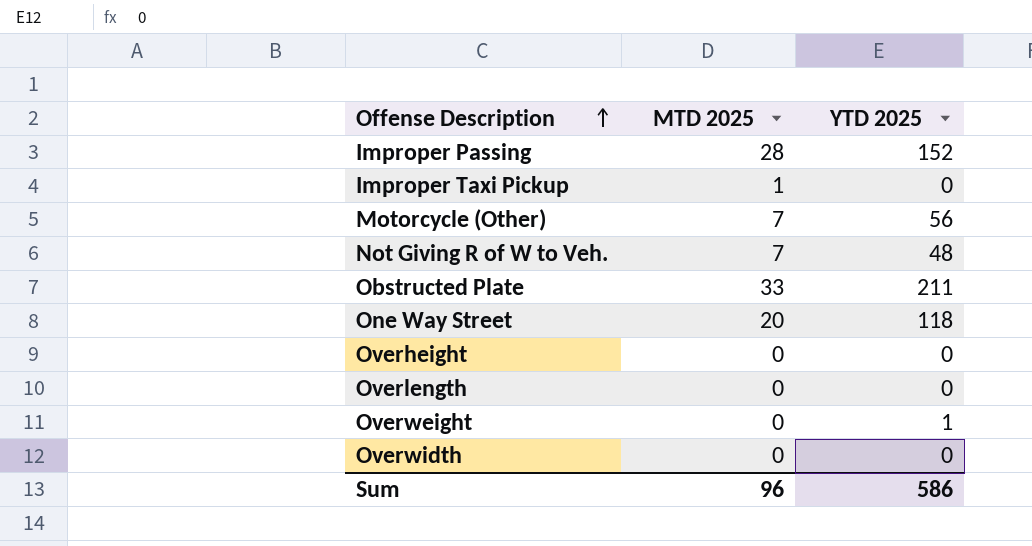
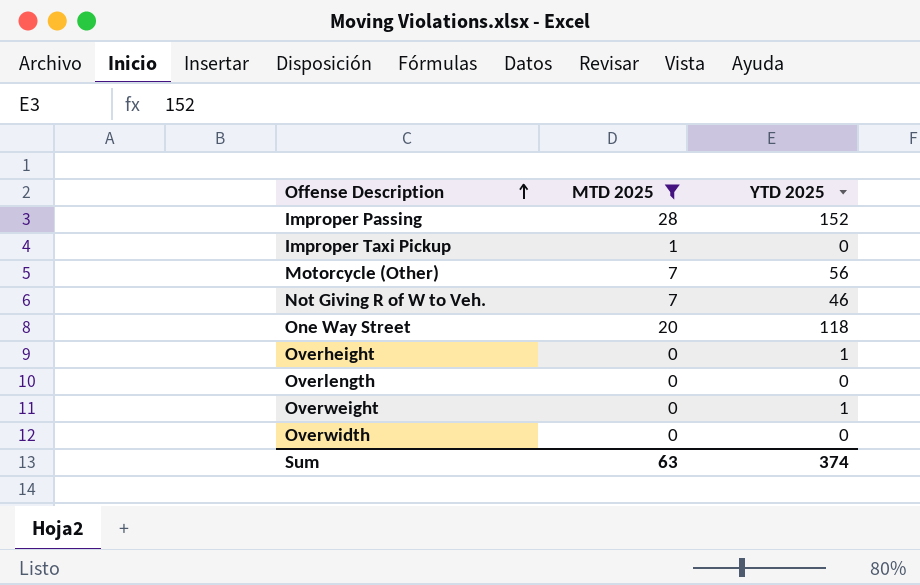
filter: none -> MTD 2025 != 33
Not Giving R of W to Veh. | YTD 2025: 48 -> 46
Overheight | YTD 2025: 0 -> 1
Sum | MTD 2025: 96 -> 63
Sum | YTD 2025: 586 -> 374

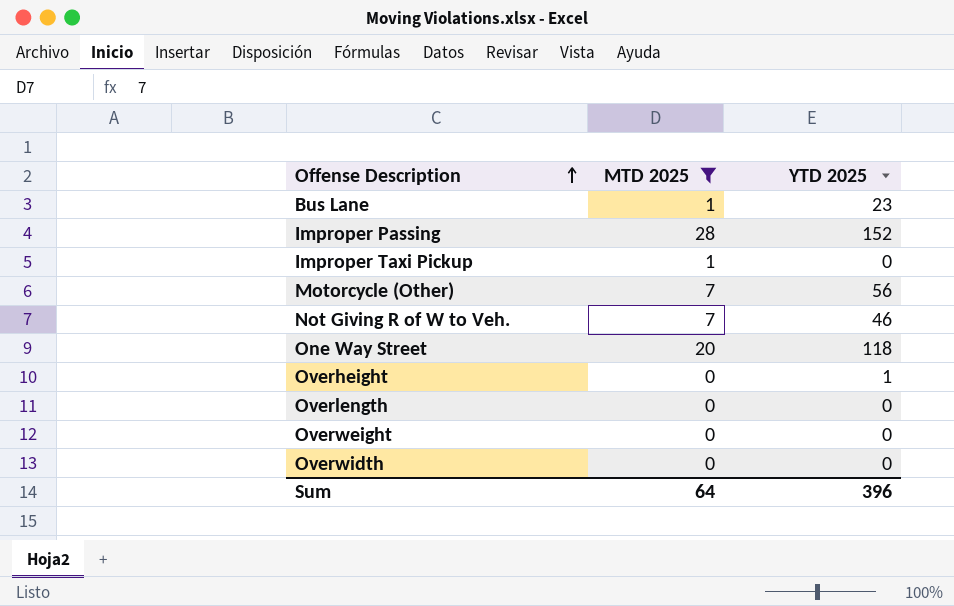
row Bus Lane: none -> 1 | 23
Overweight | YTD 2025: 1 -> 0
Sum | MTD 2025: 63 -> 64
Sum | YTD 2025: 374 -> 396

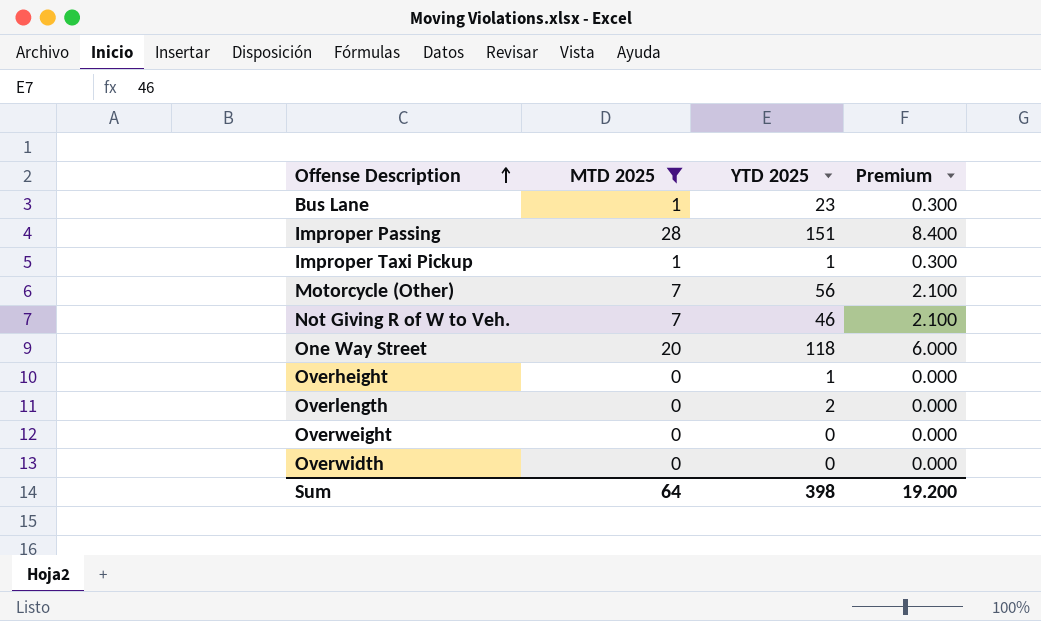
column Premium | formula: none -> [MTD 2025] * 0.3
Improper Passing | YTD 2025: 152 -> 151
Improper Taxi Pickup | YTD 2025: 0 -> 1
Overlength | YTD 2025: 0 -> 2
Sum | YTD 2025: 396 -> 398

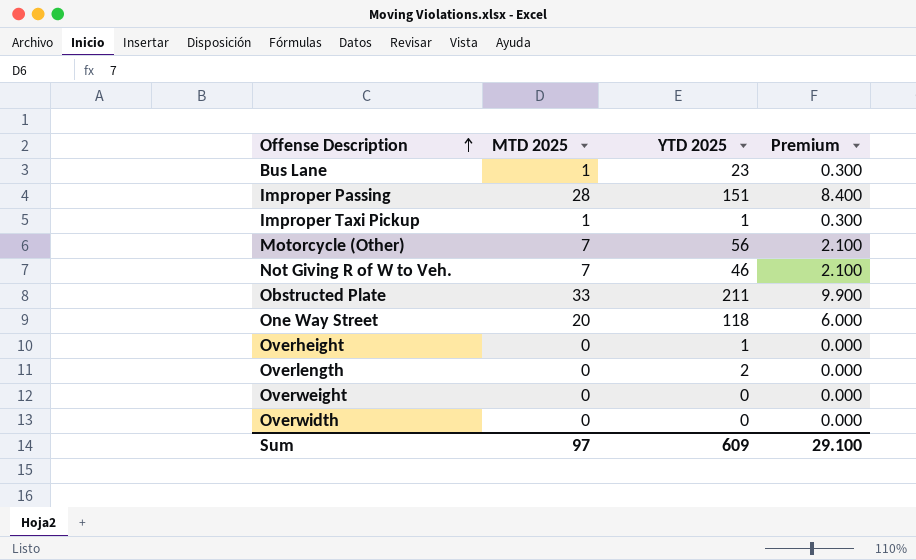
filter: MTD 2025 != 33 -> none
Sum | MTD 2025: 64 -> 97
Sum | YTD 2025: 398 -> 609
Sum | Premium: 19.200 -> 29.100

